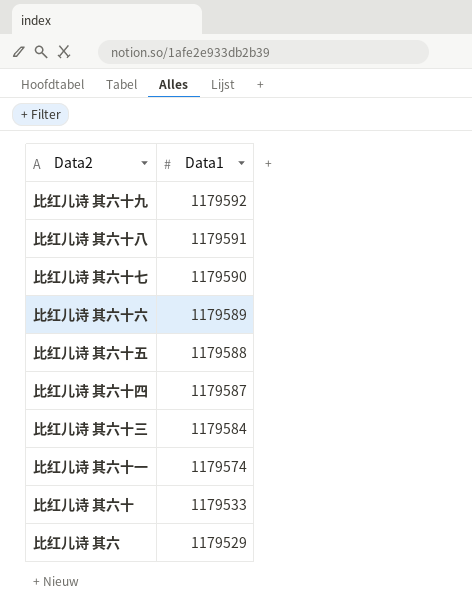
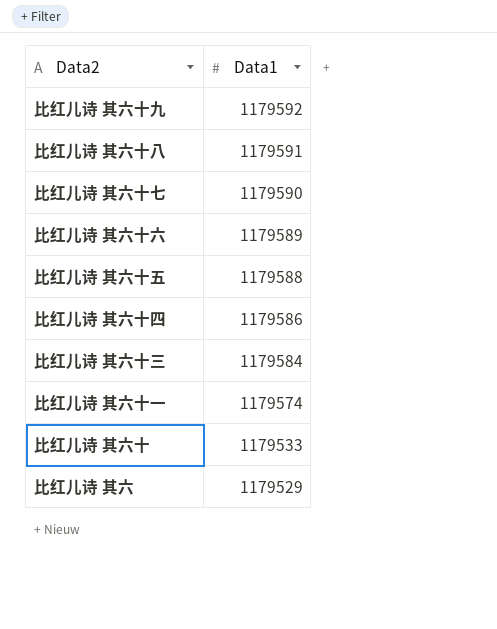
比红儿诗 其六十四 | Data1: 1179587 -> 1179586

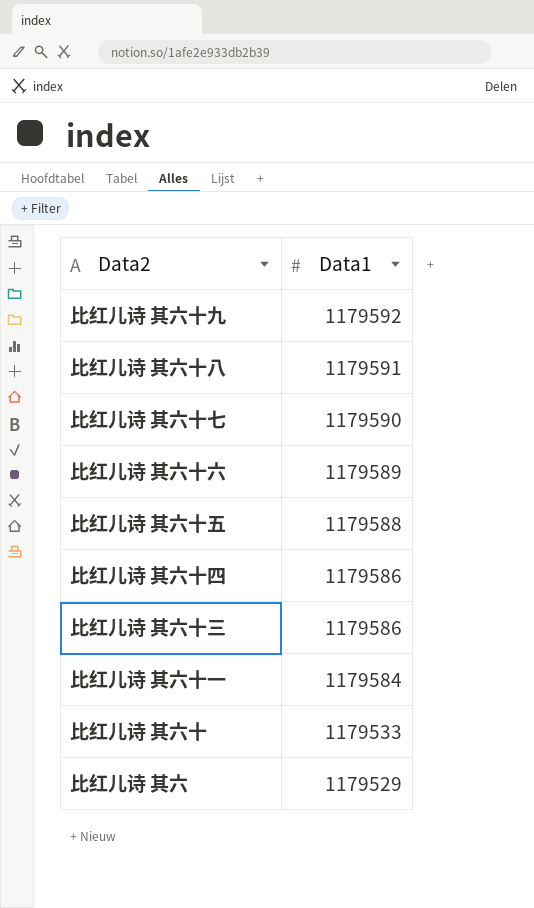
比红儿诗 其六十三 | Data1: 1179584 -> 1179586
比红儿诗 其六十一 | Data1: 1179574 -> 1179584

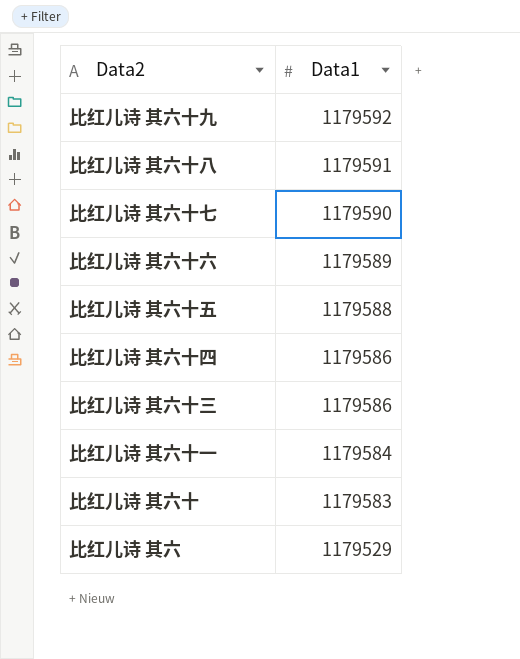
比红儿诗 其六十 | Data1: 1179533 -> 1179583

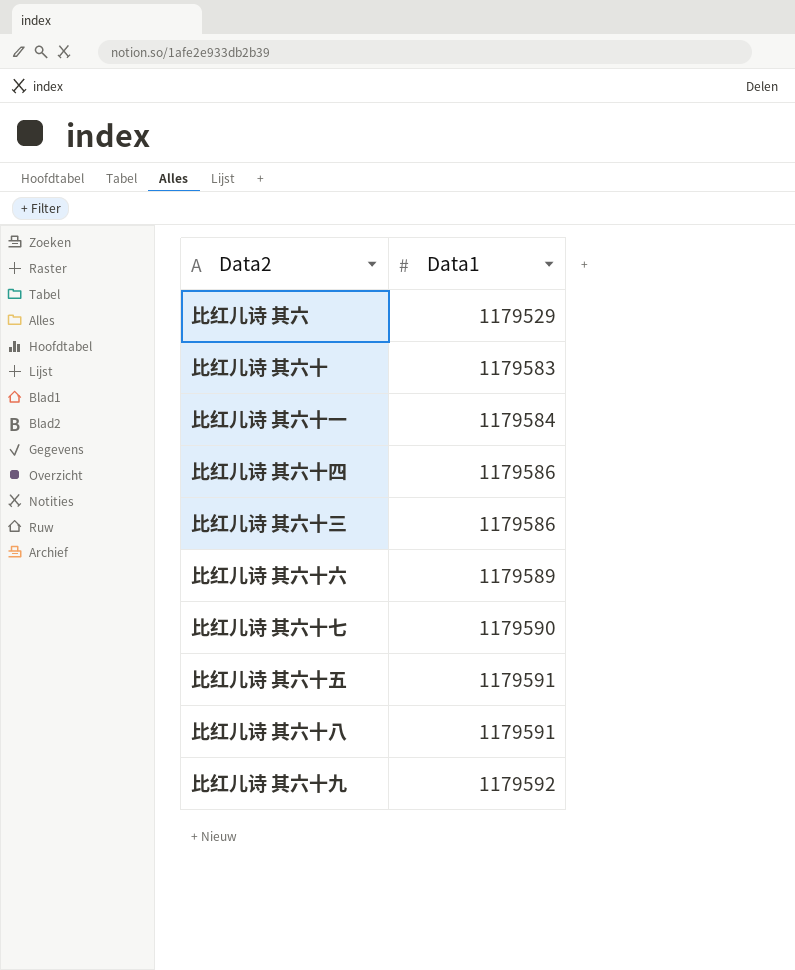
row order: Data1 descending -> Data1 ascending
比红儿诗 其六十五 | Data1: 1179588 -> 1179591

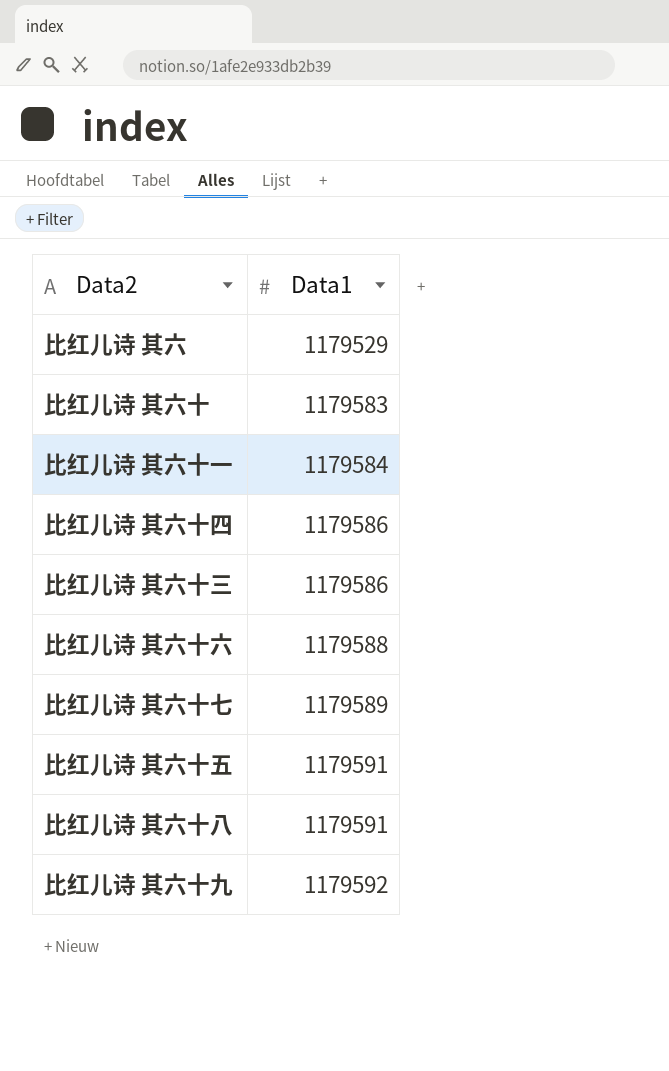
比红儿诗 其六十六 | Data1: 1179589 -> 1179588
比红儿诗 其六十七 | Data1: 1179590 -> 1179589

